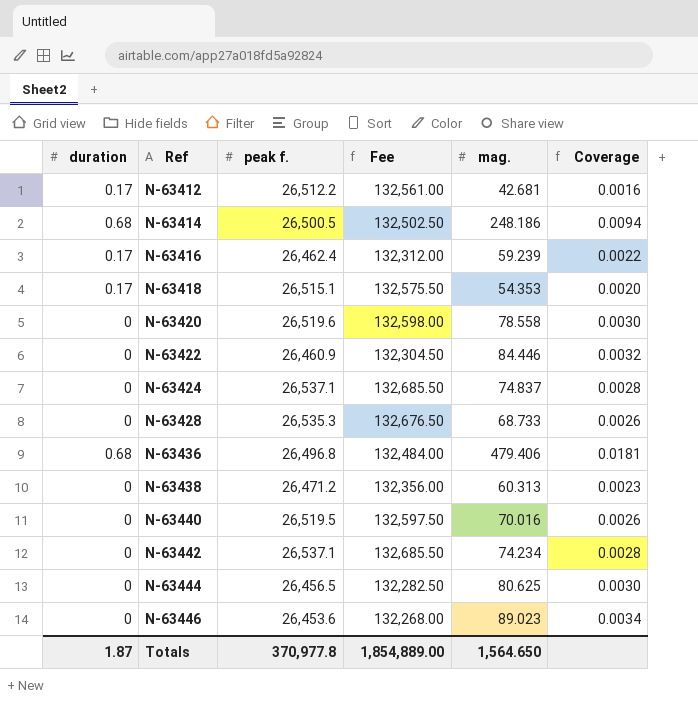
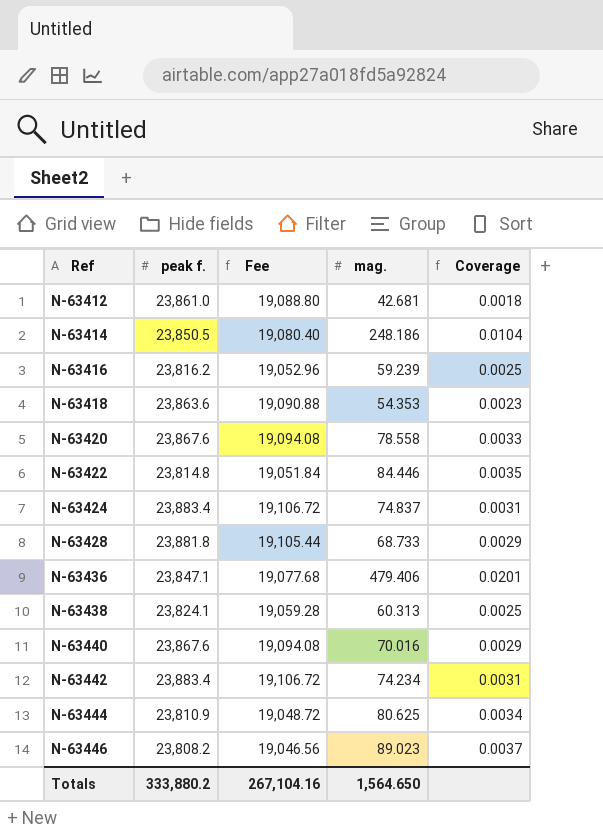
column duration | position: 1 -> none
column Fee | formula: [peak f.] * 5 -> [peak f.] * 0.8
N-63412 | peak f.: 26,512.2 -> 23,861.0
N-63412 | Coverage: 0.0016 -> 0.0018
N-63414 | peak f.: 26,500.5 -> 23,850.5
N-63414 | Coverage: 0.0094 -> 0.0104
N-63416 | peak f.: 26,462.4 -> 23,816.2
N-63416 | Coverage: 0.0022 -> 0.0025
N-63418 | peak f.: 26,515.1 -> 23,863.6
N-63418 | Coverage: 0.0020 -> 0.0023
N-63420 | peak f.: 26,519.6 -> 23,867.6
N-63420 | Coverage: 0.0030 -> 0.0033
N-63422 | peak f.: 26,460.9 -> 23,814.8
N-63422 | Coverage: 0.0032 -> 0.0035
N-63424 | peak f.: 26,537.1 -> 23,883.4
N-63424 | Coverage: 0.0028 -> 0.0031
N-63428 | peak f.: 26,535.3 -> 23,881.8
N-63428 | Coverage: 0.0026 -> 0.0029
N-63436 | peak f.: 26,496.8 -> 23,847.1
N-63436 | Coverage: 0.0181 -> 0.0201
N-63438 | peak f.: 26,471.2 -> 23,824.1
N-63438 | Coverage: 0.0023 -> 0.0025
N-63440 | peak f.: 26,519.5 -> 23,867.6
N-63440 | Coverage: 0.0026 -> 0.0029
N-63442 | peak f.: 26,537.1 -> 23,883.4
N-63442 | Coverage: 0.0028 -> 0.0031
N-63444 | peak f.: 26,456.5 -> 23,810.9
N-63444 | Coverage: 0.0030 -> 0.0034
N-63446 | peak f.: 26,453.6 -> 23,808.2
N-63446 | Coverage: 0.0034 -> 0.0037
Totals | peak f.: 370,977.8 -> 333,880.2
Totals | Fee: 1,854,889.00 -> 267,104.16

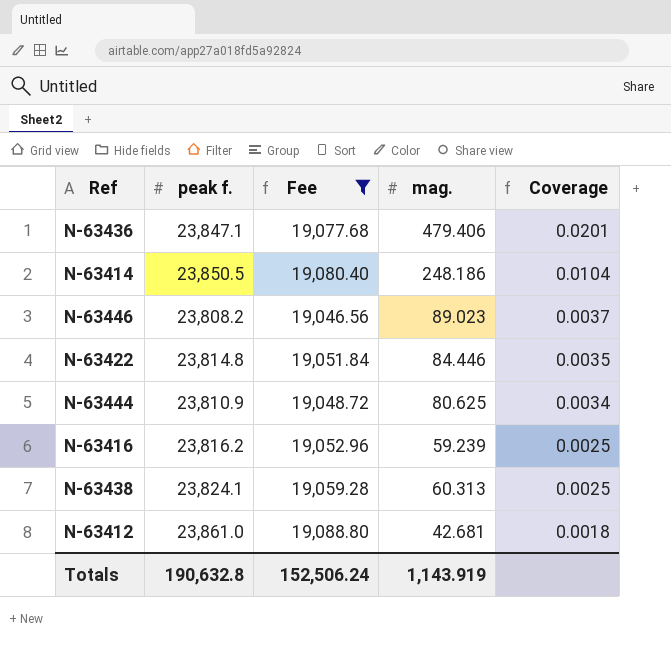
filter: none -> Fee <= 19,088.80
row order: Ref ascending -> Coverage descending
Totals | peak f.: 333,880.2 -> 190,632.8
Totals | Fee: 267,104.16 -> 152,506.24
Totals | mag.: 1,564.650 -> 1,143.919

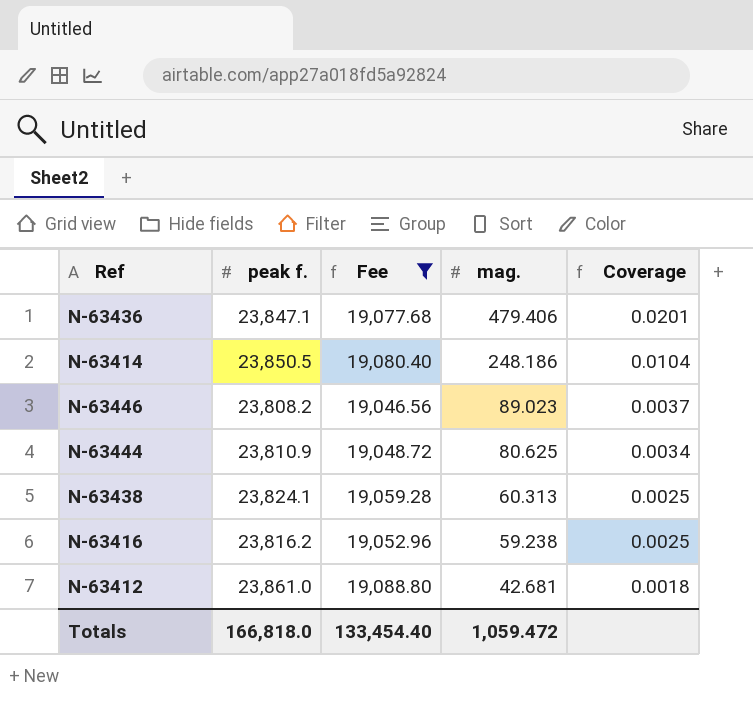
row order: Coverage descending -> mag. descending
row N-63422: 23,814.8 | 19,051.84 | 84.446 | 0.0035 -> none
N-63416 | mag.: 59.239 -> 59.238
Totals | peak f.: 190,632.8 -> 166,818.0
Totals | Fee: 152,506.24 -> 133,454.40
Totals | mag.: 1,143.919 -> 1,059.472

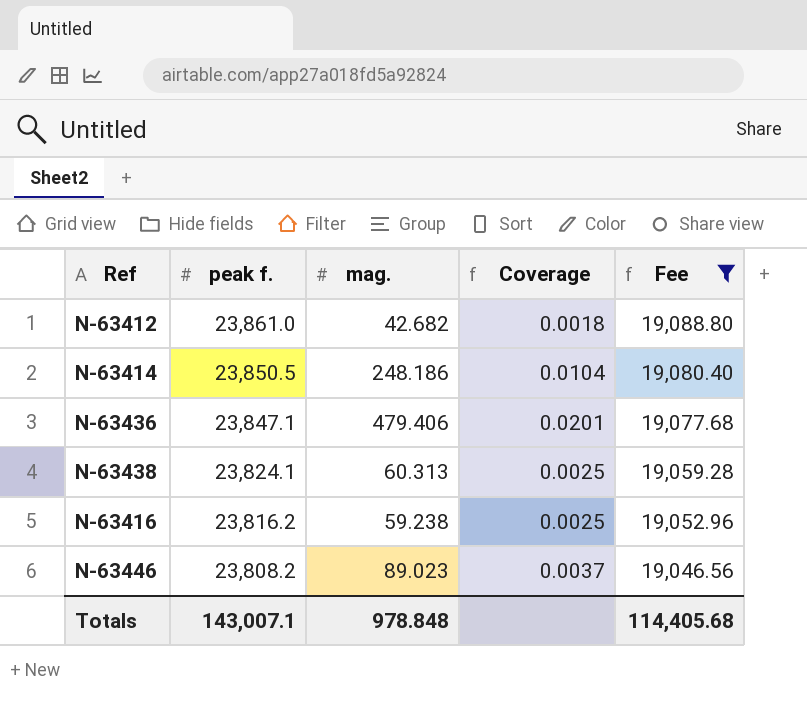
row order: mag. descending -> peak f. descending
column Fee | position: 3 -> 5
row N-63444: 23,810.9 | 19,048.72 | 80.625 | 0.0034 -> none
N-63412 | mag.: 42.681 -> 42.682
Totals | peak f.: 166,818.0 -> 143,007.1
Totals | mag.: 1,059.472 -> 978.848
Totals | Fee: 133,454.40 -> 114,405.68

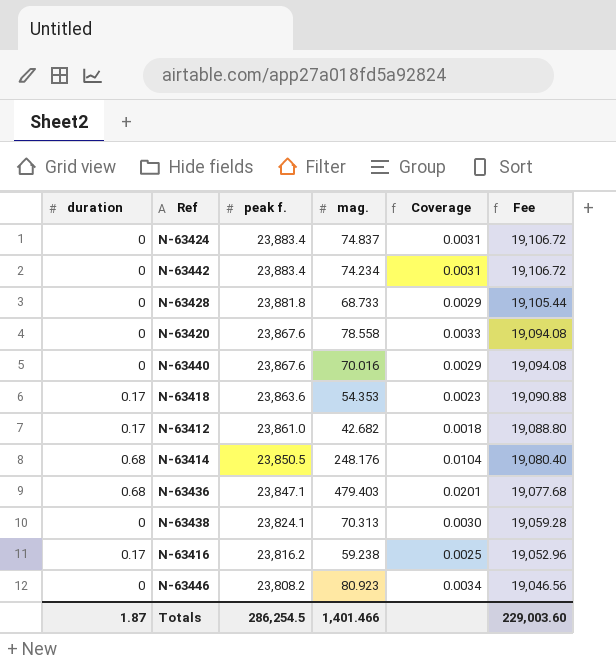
filter: Fee <= 19,088.80 -> none
column duration | position: none -> 1
N-63414 | mag.: 248.186 -> 248.176
N-63436 | mag.: 479.406 -> 479.403
N-63438 | mag.: 60.313 -> 70.313
N-63438 | Coverage: 0.0025 -> 0.0030
N-63446 | mag.: 89.023 -> 80.923
N-63446 | Coverage: 0.0037 -> 0.0034
Totals | peak f.: 143,007.1 -> 286,254.5
Totals | mag.: 978.848 -> 1,401.466
Totals | Fee: 114,405.68 -> 229,003.60

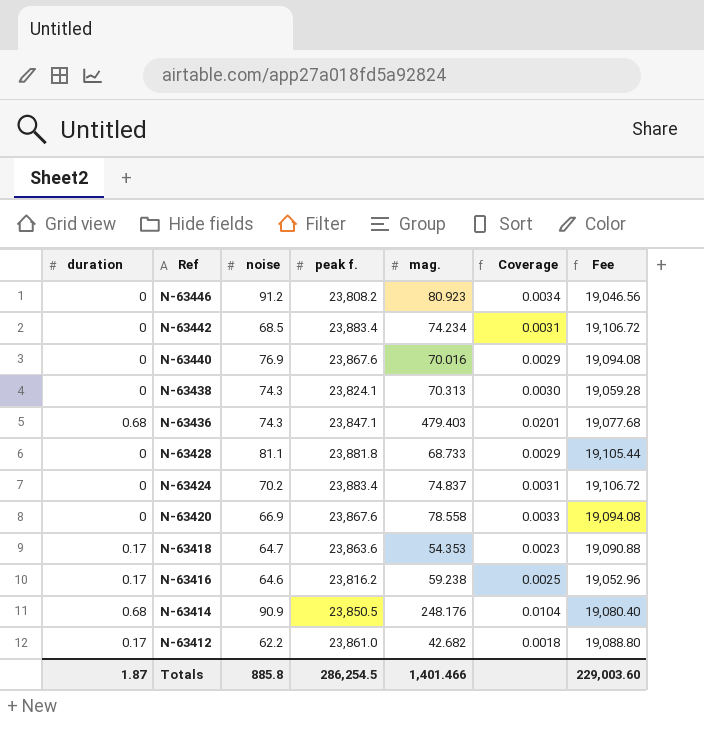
row order: peak f. descending -> Ref descending
column noise | position: none -> 3

